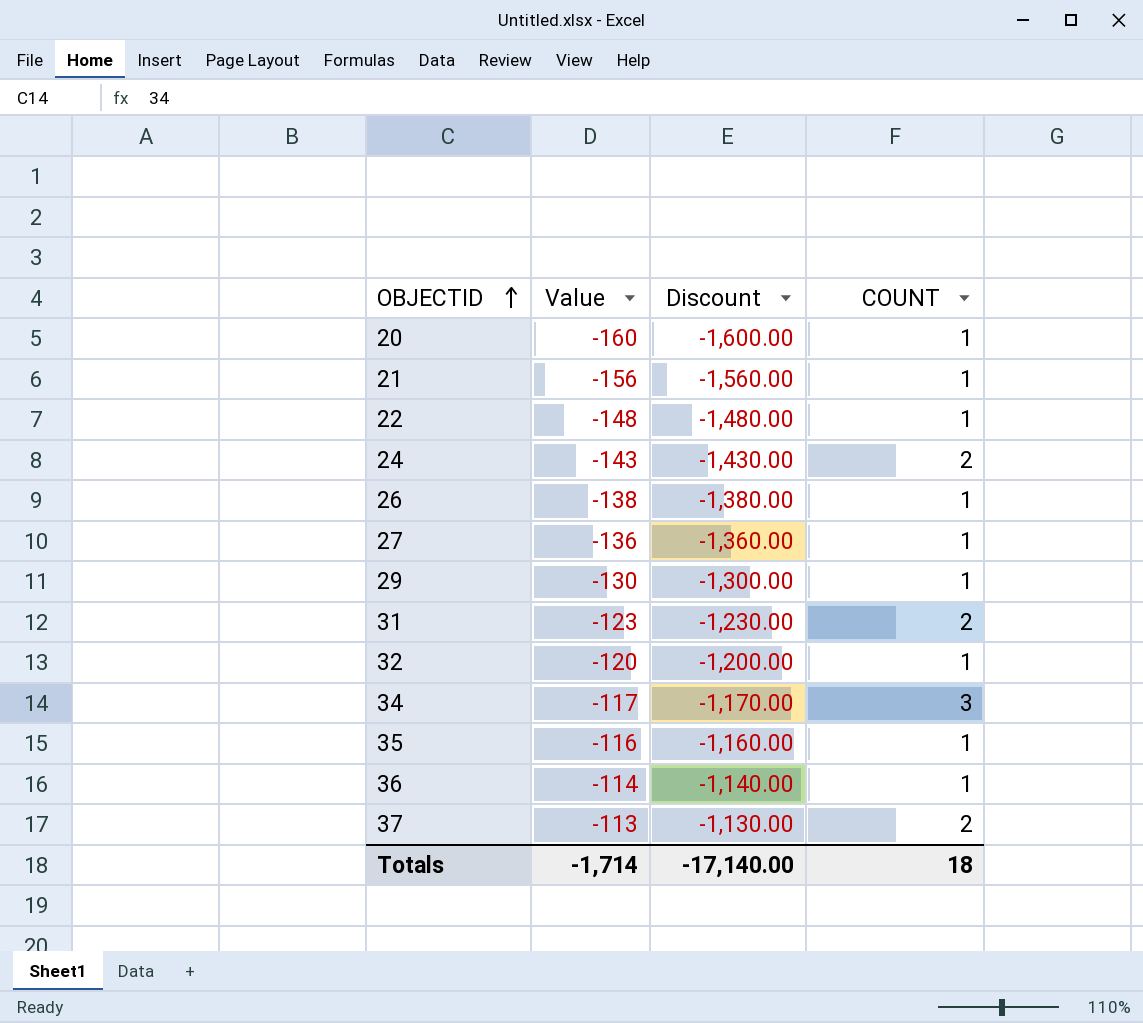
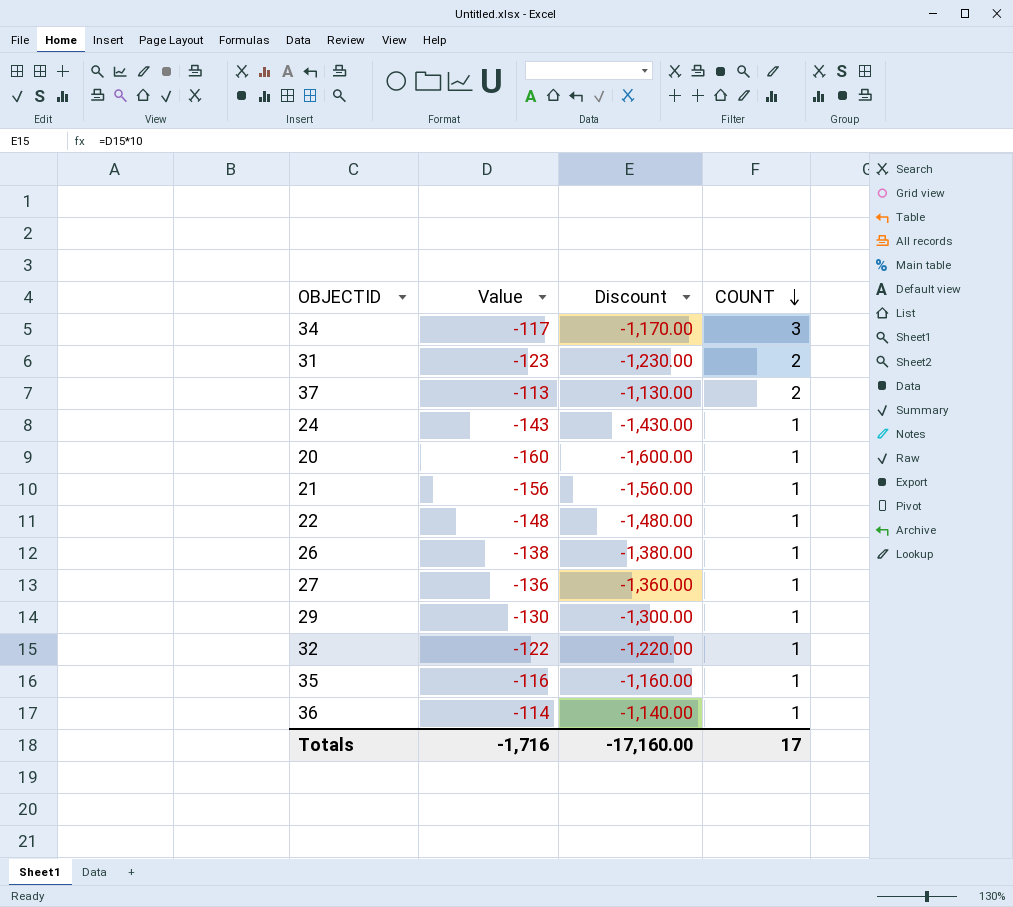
row order: OBJECTID ascending -> COUNT descending
24 | COUNT: 2 -> 1
32 | Value: -120 -> -122
32 | Discount: -1,200.00 -> -1,220.00
Totals | Value: -1,714 -> -1,716
Totals | Discount: -17,140.00 -> -17,160.00
Totals | COUNT: 18 -> 17

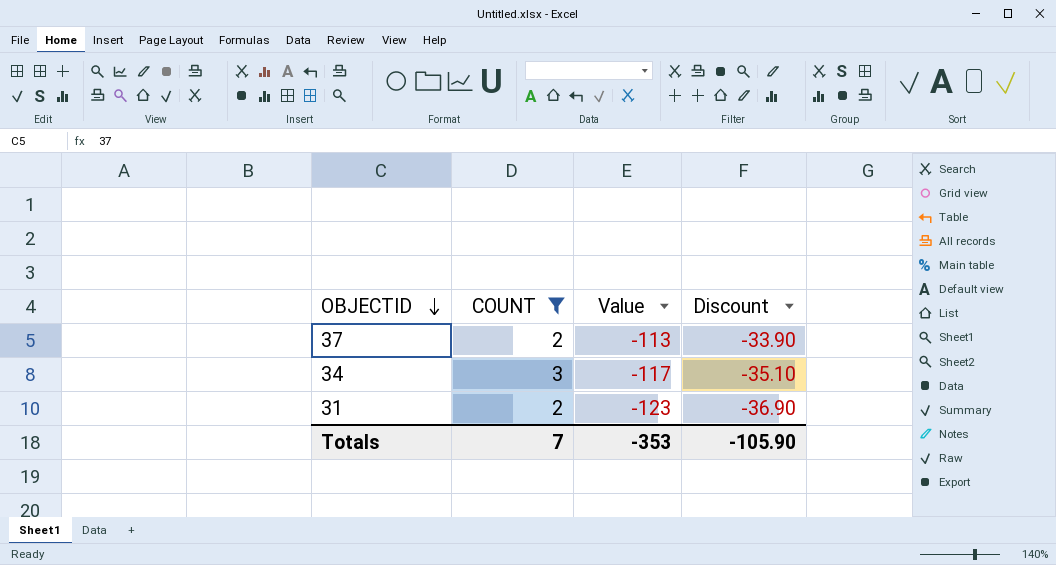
filter: none -> COUNT != 1
row order: COUNT descending -> OBJECTID descending
column COUNT | position: 4 -> 2
column Discount | formula: [Value] * 10 -> [Value] * 0.3
Totals | COUNT: 17 -> 7
Totals | Value: -1,716 -> -353
Totals | Discount: -17,160.00 -> -105.90

